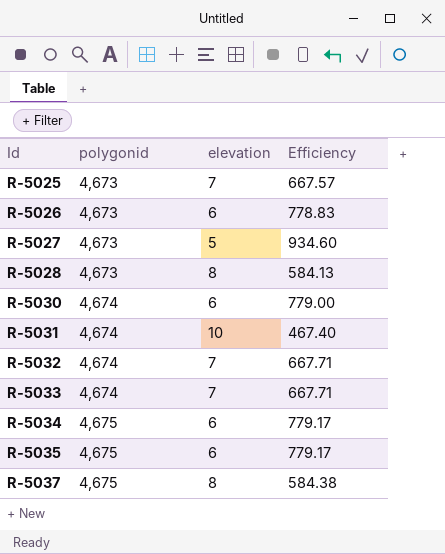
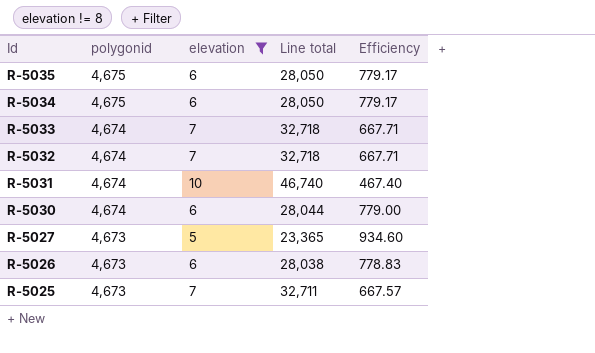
filter: none -> elevation != 8
row order: Id ascending -> Id descending
column Line total | formula: none -> [polygonid] * [elevation]

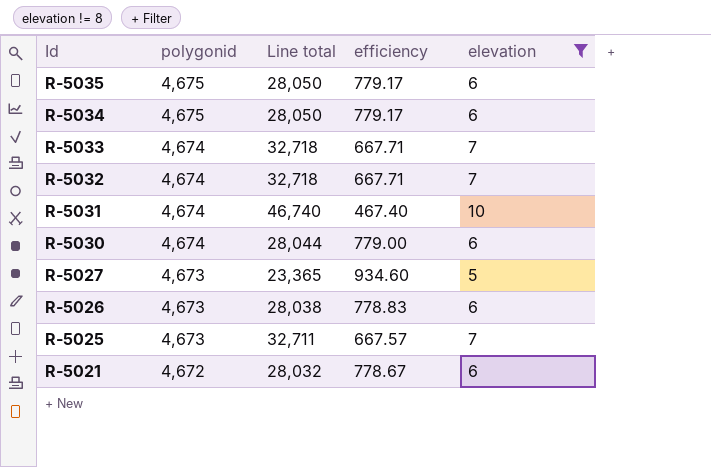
column name: Efficiency -> efficiency
column elevation | position: 3 -> 5
row R-5021: none -> 4,672 | 28,032 | 778.67 | 6

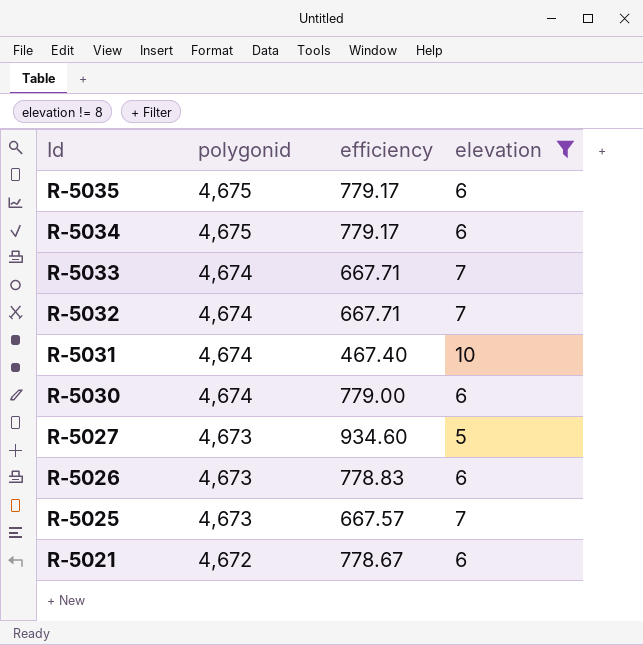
column Line total | formula: [polygonid] * [elevation] -> none

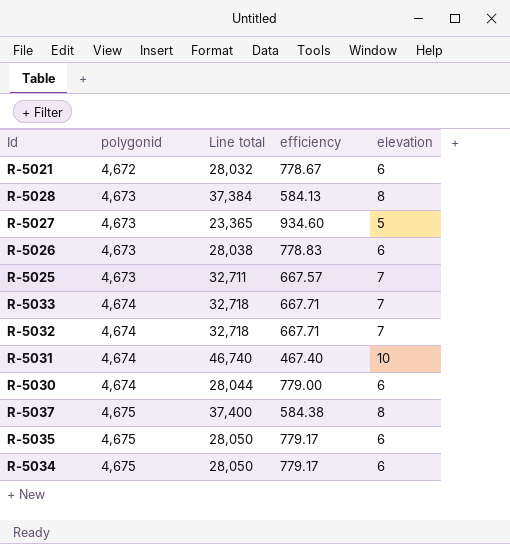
filter: elevation != 8 -> none
row order: Id descending -> polygonid ascending
column Line total | formula: none -> [polygonid] * [elevation]

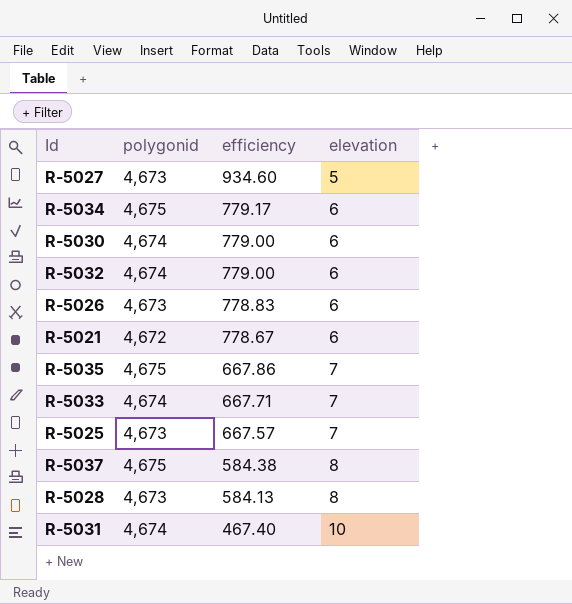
row order: polygonid ascending -> efficiency descending
column Line total | formula: [polygonid] * [elevation] -> none
R-5032 | efficiency: 667.71 -> 779.00
R-5032 | elevation: 7 -> 6
R-5035 | efficiency: 779.17 -> 667.86
R-5035 | elevation: 6 -> 7

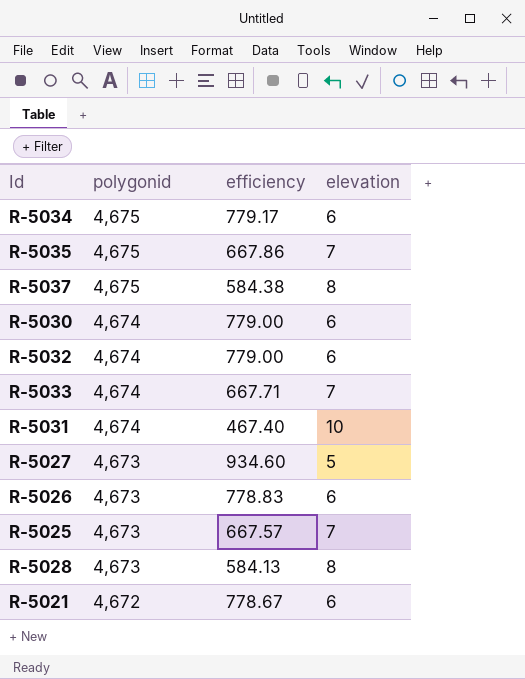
row order: efficiency descending -> polygonid descending

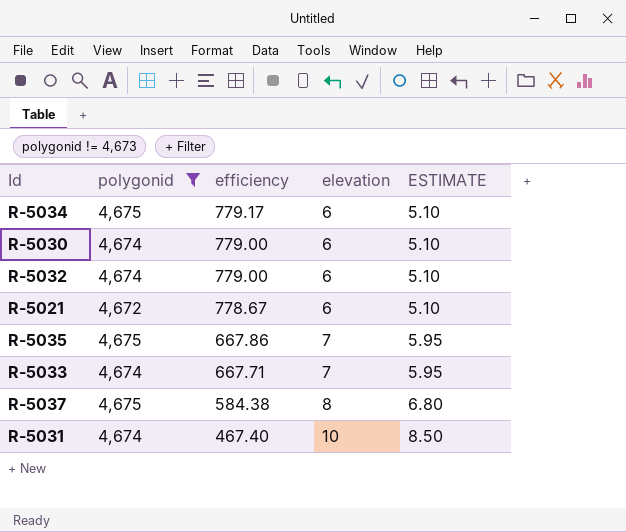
filter: none -> polygonid != 4,673
row order: polygonid descending -> efficiency descending
column ESTIMATE | formula: none -> [elevation] * 0.85

